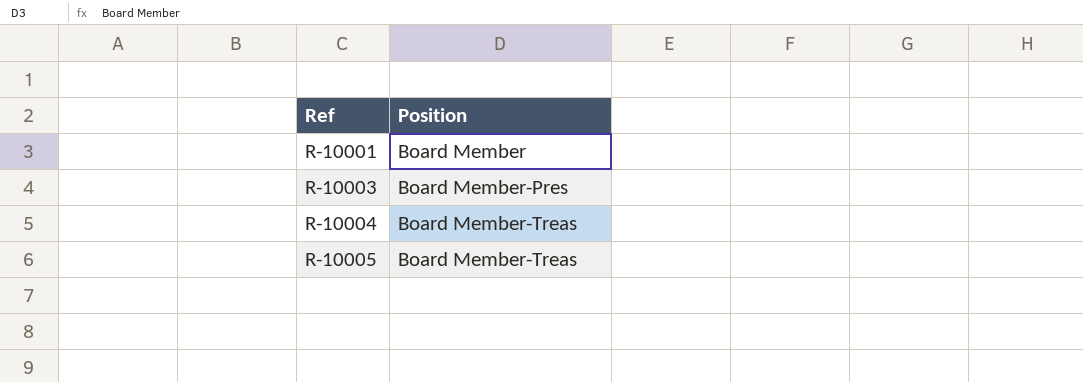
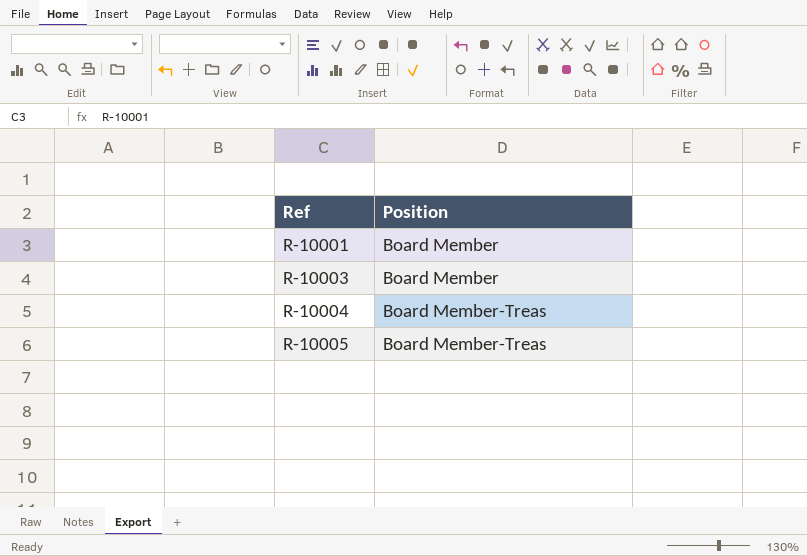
R-10003 | Position: Board Member-Pres -> Board Member

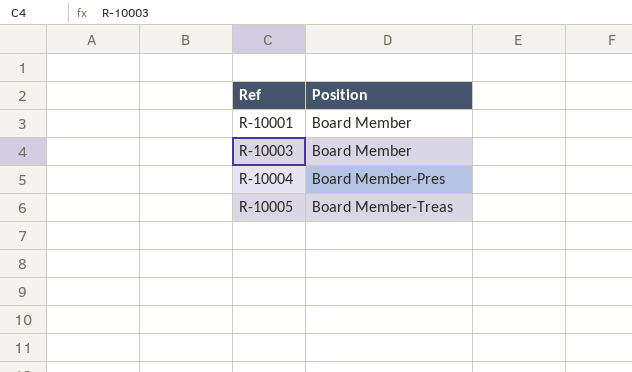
R-10004 | Position: Board Member-Treas -> Board Member-Pres

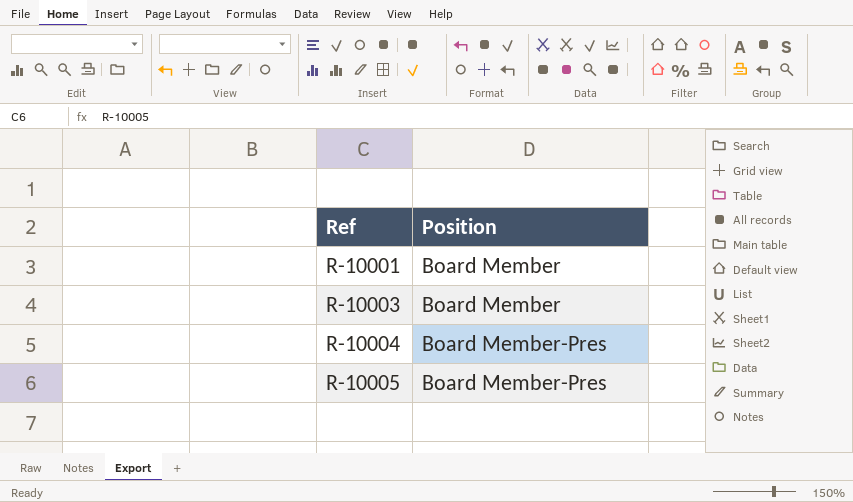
R-10005 | Position: Board Member-Treas -> Board Member-Pres

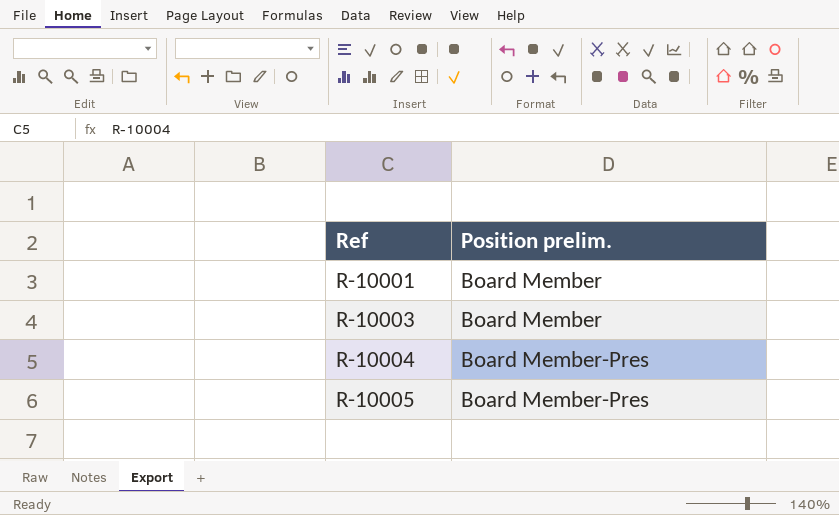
column name: Position -> Position prelim.

